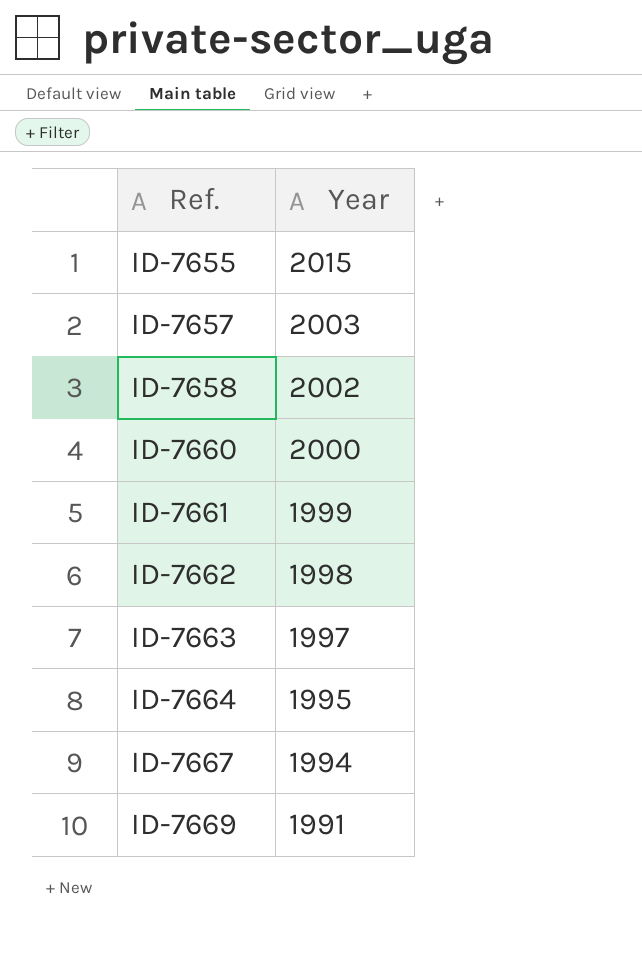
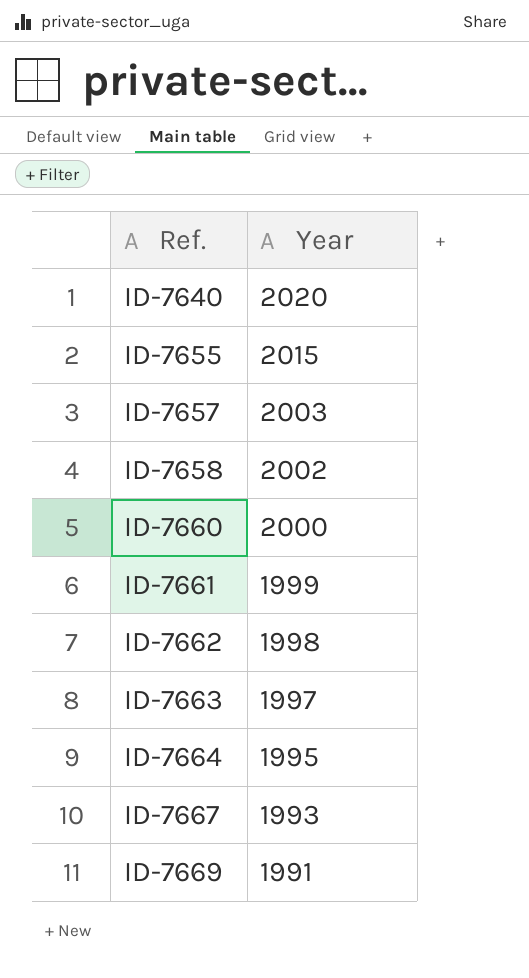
row ID-7640: none -> 2020
ID-7667 | Year: 1994 -> 1993

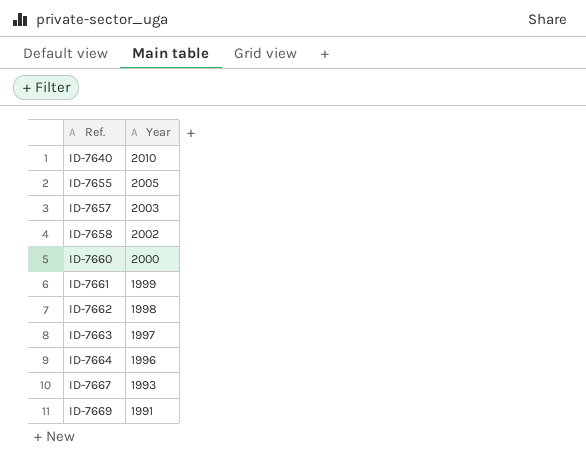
ID-7640 | Year: 2020 -> 2010
ID-7655 | Year: 2015 -> 2005
ID-7664 | Year: 1995 -> 1996

